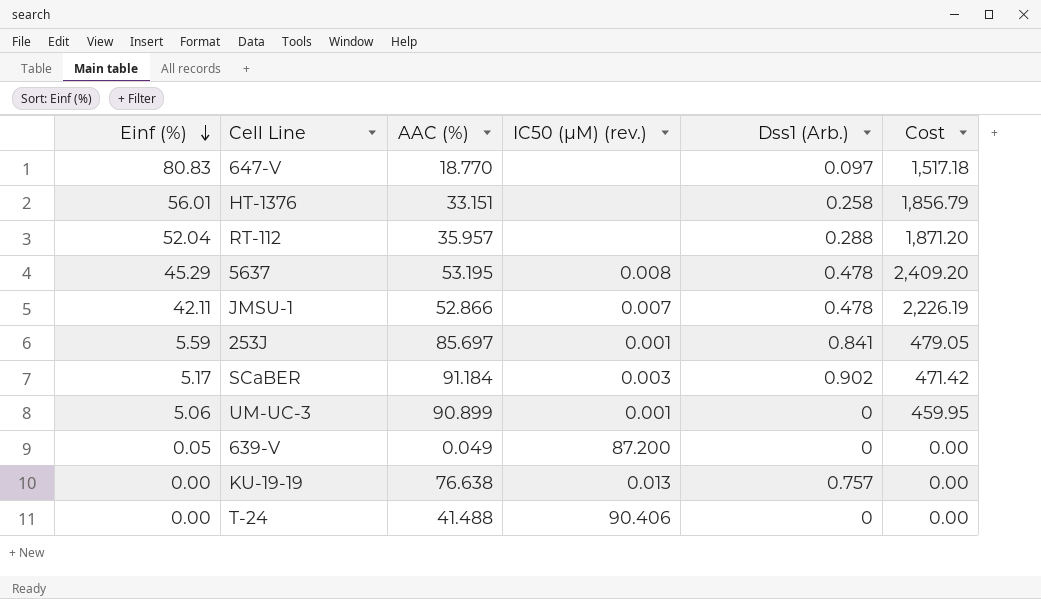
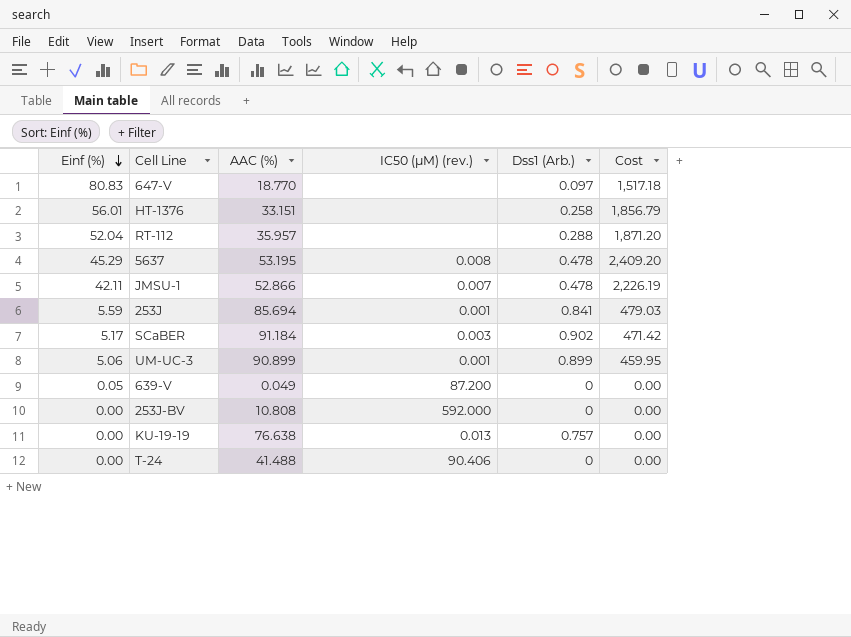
253J | AAC (%): 85.697 -> 85.694
253J | Cost: 479.05 -> 479.03
UM-UC-3 | Dss1 (Arb.): 0 -> 0.899
row 253J-BV: none -> 0.00 | 10.808 | 592.000 | 0 | 0.00

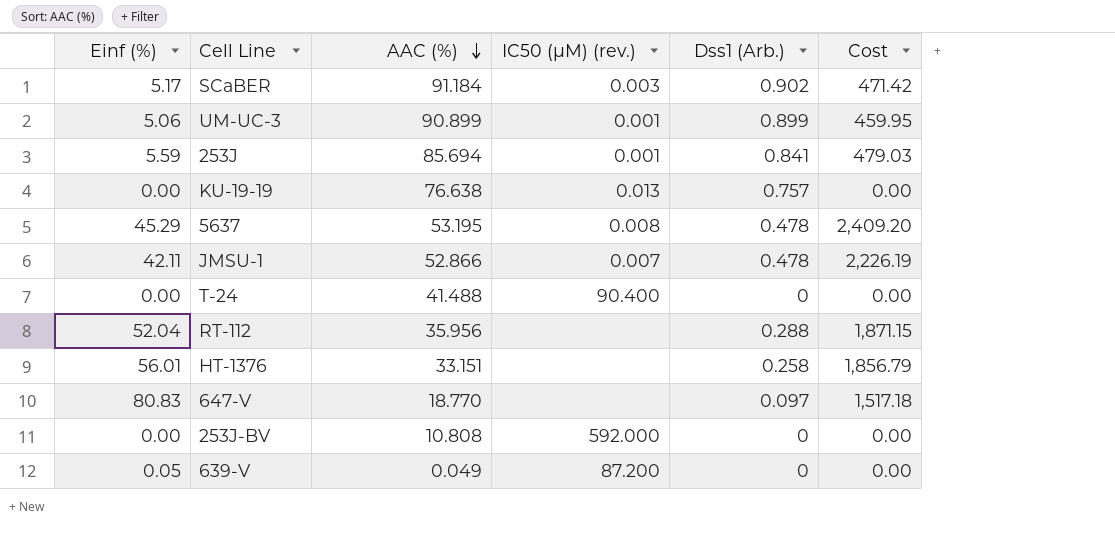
row order: Einf (%) descending -> AAC (%) descending
T-24 | IC50 (µM) (rev.): 90.406 -> 90.400
RT-112 | AAC (%): 35.957 -> 35.956
RT-112 | Cost: 1,871.20 -> 1,871.15

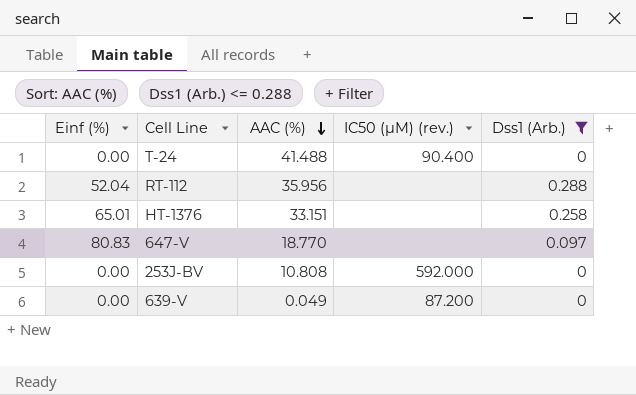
filter: none -> Dss1 (Arb.) <= 0.288
column Cost | formula: [Einf (%)] * [AAC (%)] -> none
HT-1376 | Einf (%): 56.01 -> 65.01
639-V | Einf (%): 0.05 -> 0.00

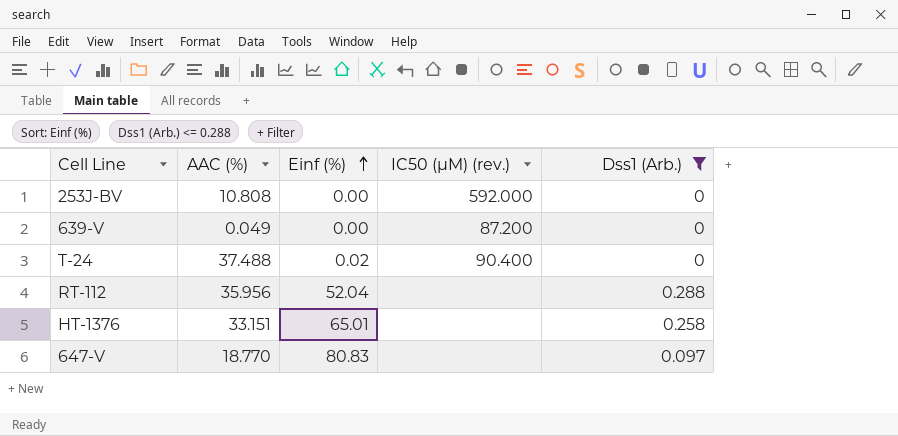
row order: AAC (%) descending -> Einf (%) ascending
column Einf (%) | position: 1 -> 3
T-24 | AAC (%): 41.488 -> 37.488
T-24 | Einf (%): 0.00 -> 0.02

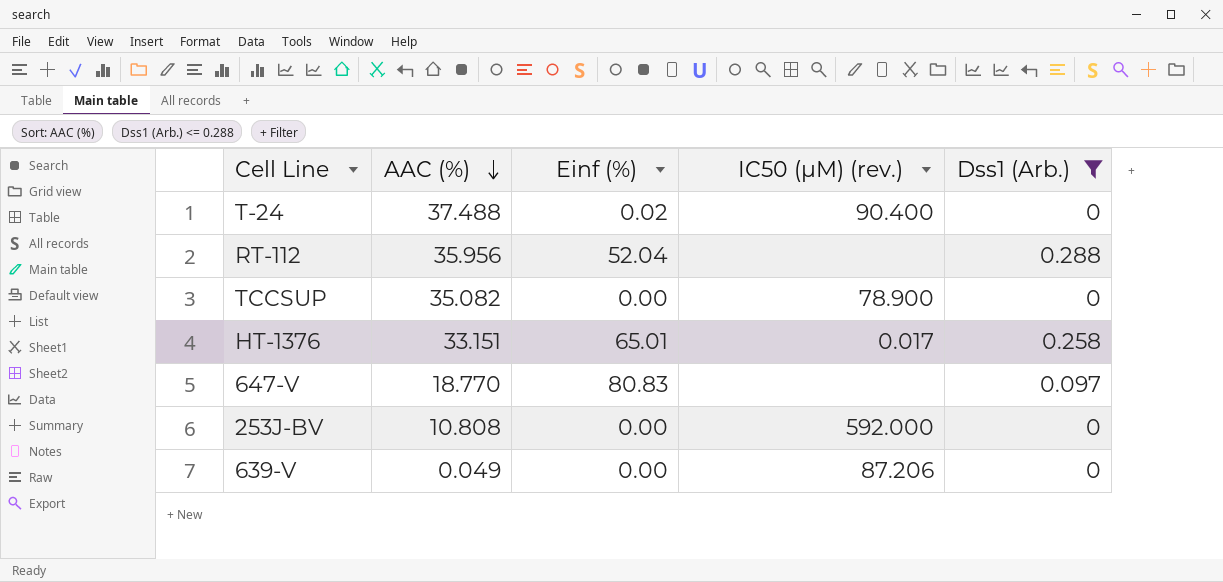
row order: Einf (%) ascending -> AAC (%) descending
row TCCSUP: none -> 35.082 | 0.00 | 78.900 | 0
HT-1376 | IC50 (µM) (rev.): none -> 0.017
639-V | IC50 (µM) (rev.): 87.200 -> 87.206

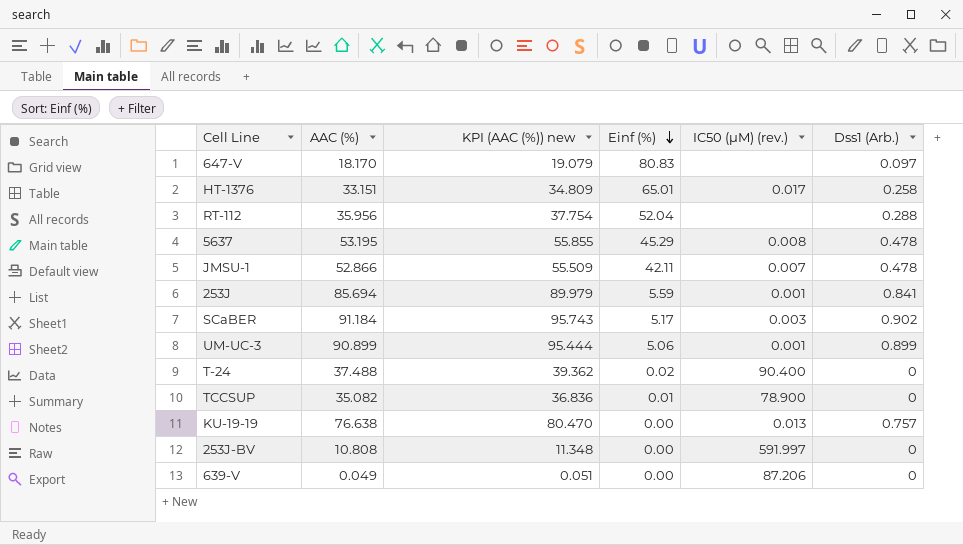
filter: Dss1 (Arb.) <= 0.288 -> none
row order: AAC (%) descending -> Einf (%) descending
column KPI (AAC (%)) new | formula: none -> [AAC (%)] * 1.05
647-V | AAC (%): 18.770 -> 18.170
TCCSUP | Einf (%): 0.00 -> 0.01
253J-BV | IC50 (µM) (rev.): 592.000 -> 591.997

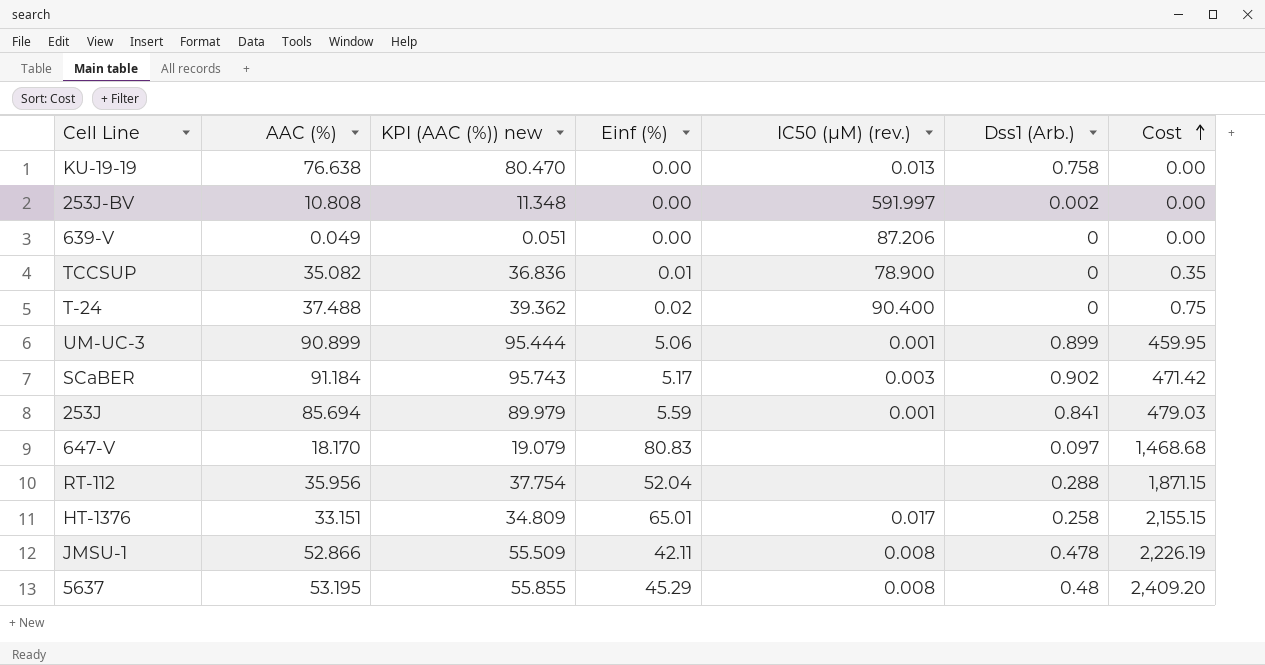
row order: Einf (%) descending -> Cost ascending
column Cost | formula: none -> [AAC (%)] * [Einf (%)]
KU-19-19 | Dss1 (Arb.): 0.757 -> 0.758
253J-BV | Dss1 (Arb.): 0 -> 0.002
JMSU-1 | IC50 (µM) (rev.): 0.007 -> 0.008
5637 | Dss1 (Arb.): 0.478 -> 0.48

